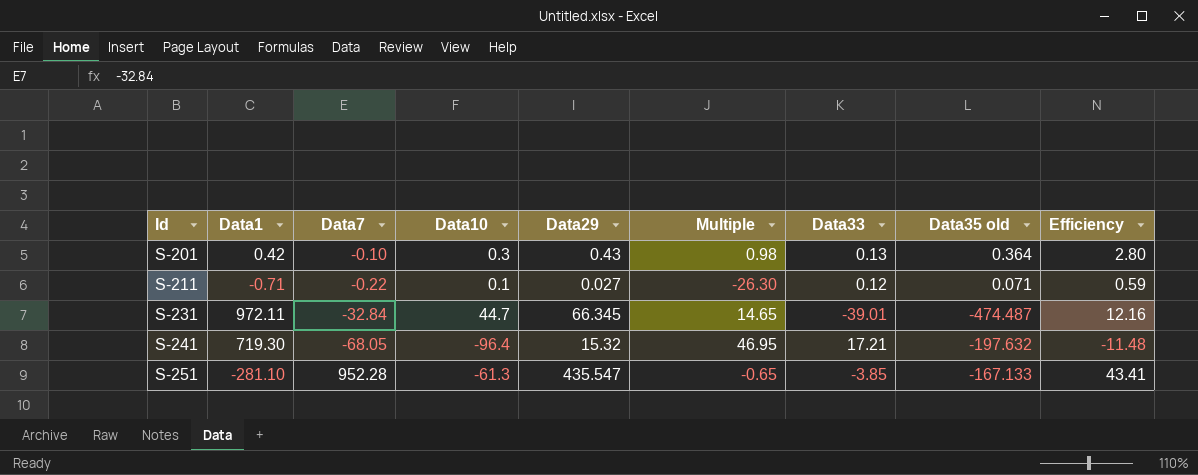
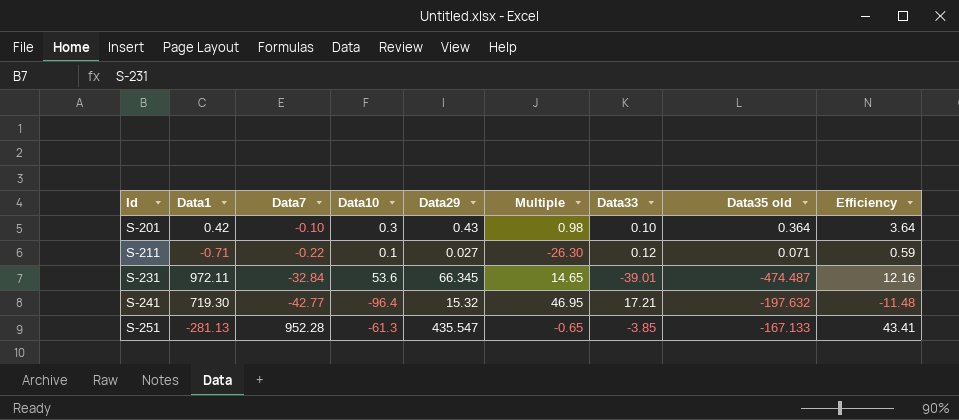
S-201 | Data33: 0.13 -> 0.10
S-201 | Efficiency: 2.80 -> 3.64
S-231 | Data10: 44.7 -> 53.6
S-241 | Data7: -68.05 -> -42.77
S-251 | Data1: -281.10 -> -281.13

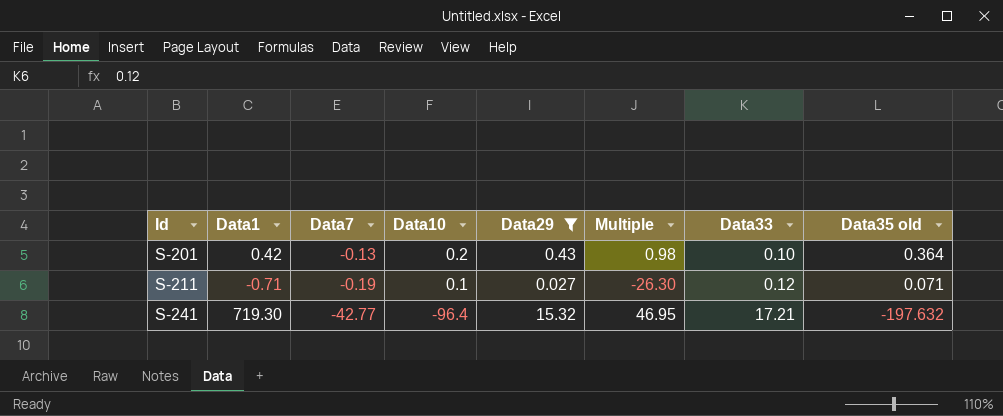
filter: none -> Data29 <= 15.32
column Efficiency | formula: [Data35 old] / [Data33] -> none
S-201 | Data7: -0.10 -> -0.13
S-201 | Data10: 0.3 -> 0.2
S-211 | Data7: -0.22 -> -0.19

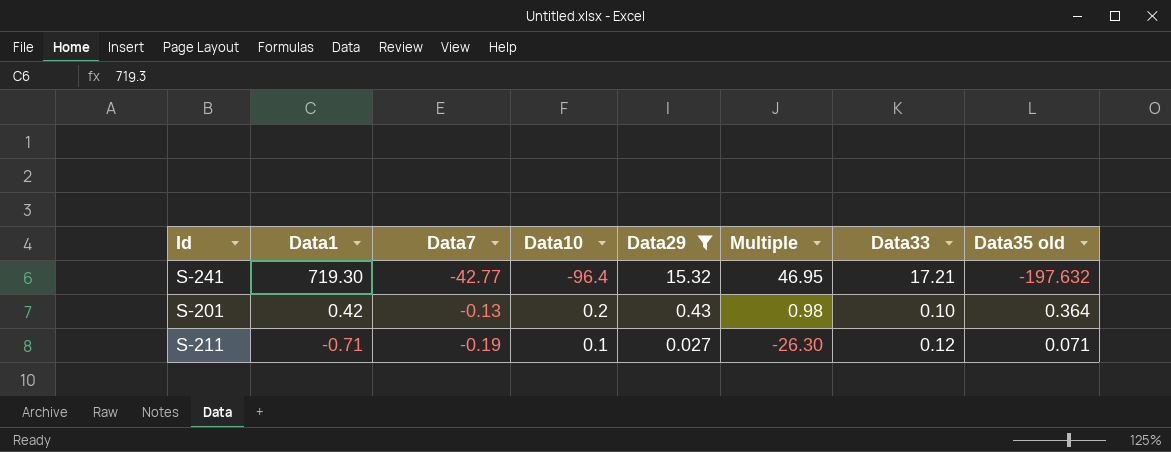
row order: Id ascending -> Data1 descending

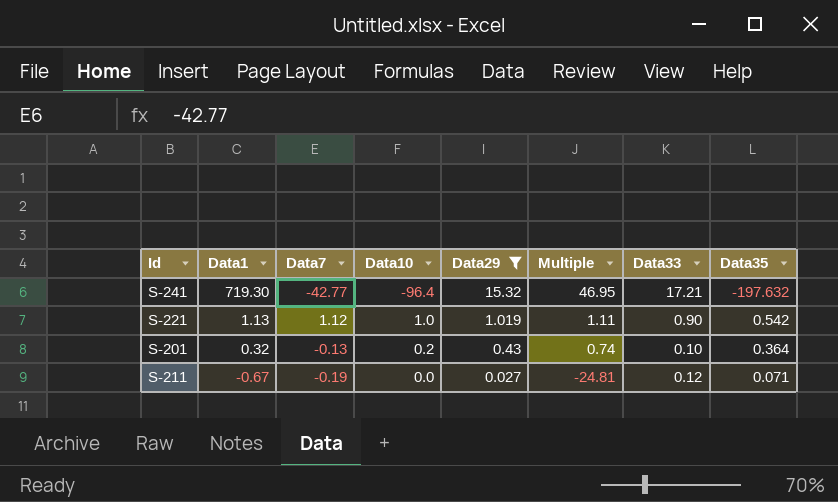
column name: Data35 old -> Data35
row S-221: none -> 1.13 | 1.12 | 1.0 | 1.019 | 1.11 | 0.90 | 0.542
S-201 | Data1: 0.42 -> 0.32
S-201 | Multiple: 0.98 -> 0.74
S-211 | Data1: -0.71 -> -0.67
S-211 | Data10: 0.1 -> 0.0
S-211 | Multiple: -26.30 -> -24.81

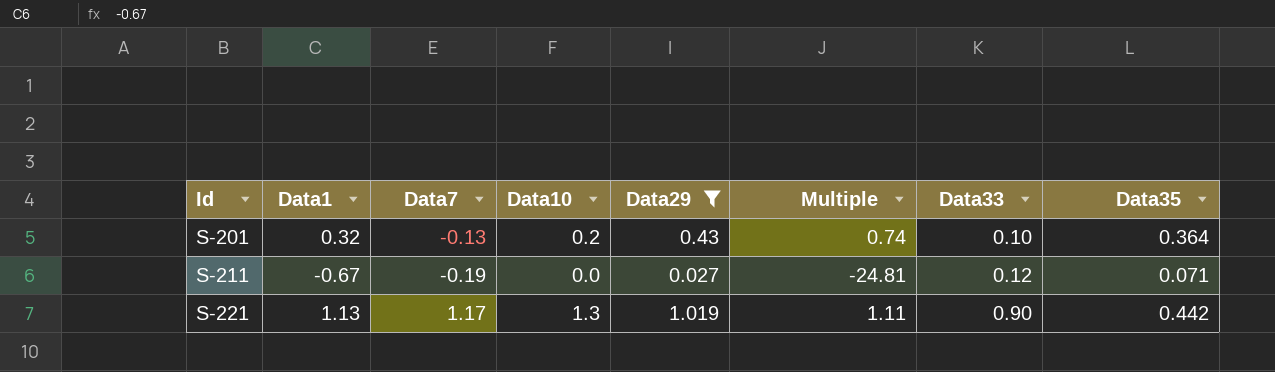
row order: Data1 descending -> Id ascending
row S-241: 719.30 | -42.77 | -96.4 | 15.32 | 46.95 | 17.21 | -197.632 -> none
S-221 | Data7: 1.12 -> 1.17
S-221 | Data10: 1.0 -> 1.3
S-221 | Data35: 0.542 -> 0.442

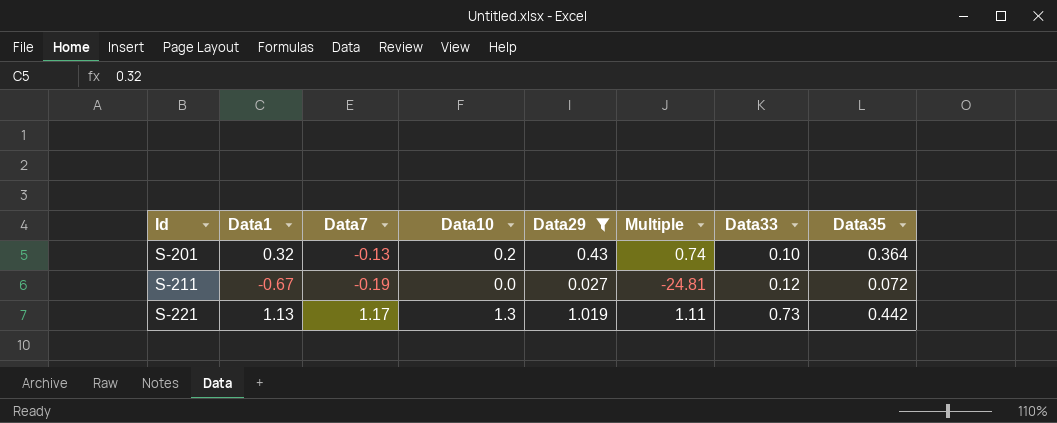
S-211 | Data35: 0.071 -> 0.072
S-221 | Data33: 0.90 -> 0.73

